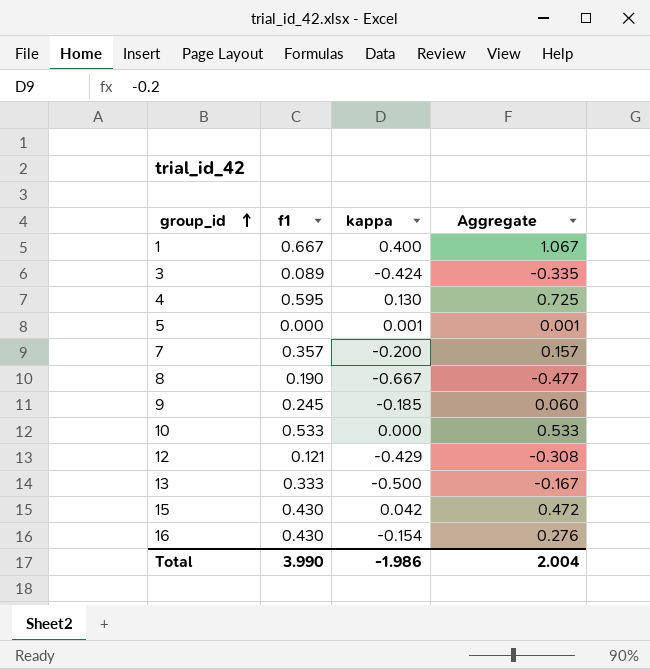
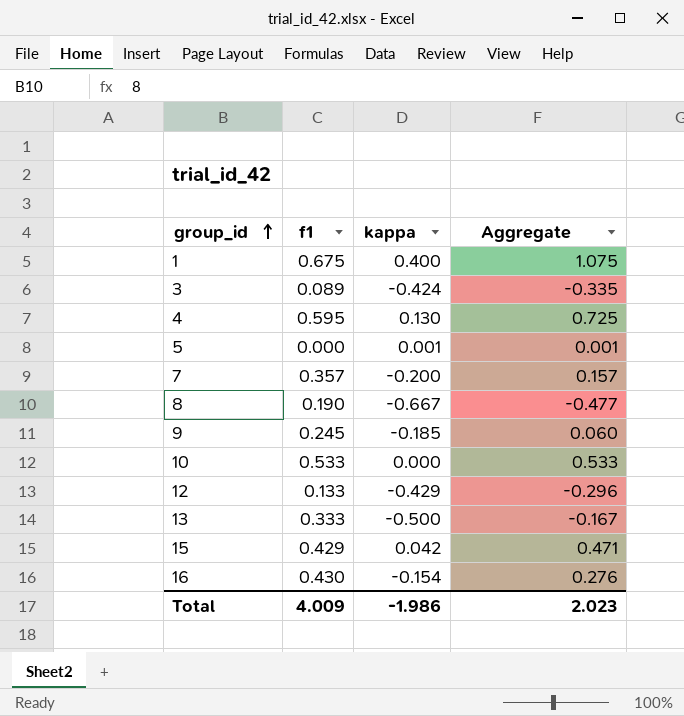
1 | f1: 0.667 -> 0.675
1 | Aggregate: 1.067 -> 1.075
12 | f1: 0.121 -> 0.133
12 | Aggregate: -0.308 -> -0.296
15 | f1: 0.430 -> 0.429
15 | Aggregate: 0.472 -> 0.471
Total | f1: 3.990 -> 4.009
Total | Aggregate: 2.004 -> 2.023

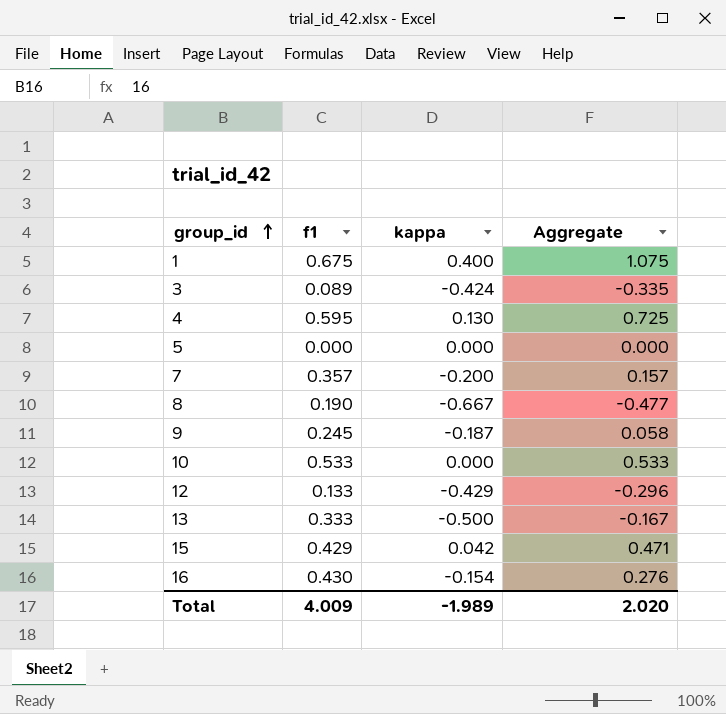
5 | kappa: 0.001 -> 0.000
5 | Aggregate: 0.001 -> 0.000
9 | kappa: -0.185 -> -0.187
9 | Aggregate: 0.060 -> 0.058
Total | kappa: -1.986 -> -1.989
Total | Aggregate: 2.023 -> 2.020

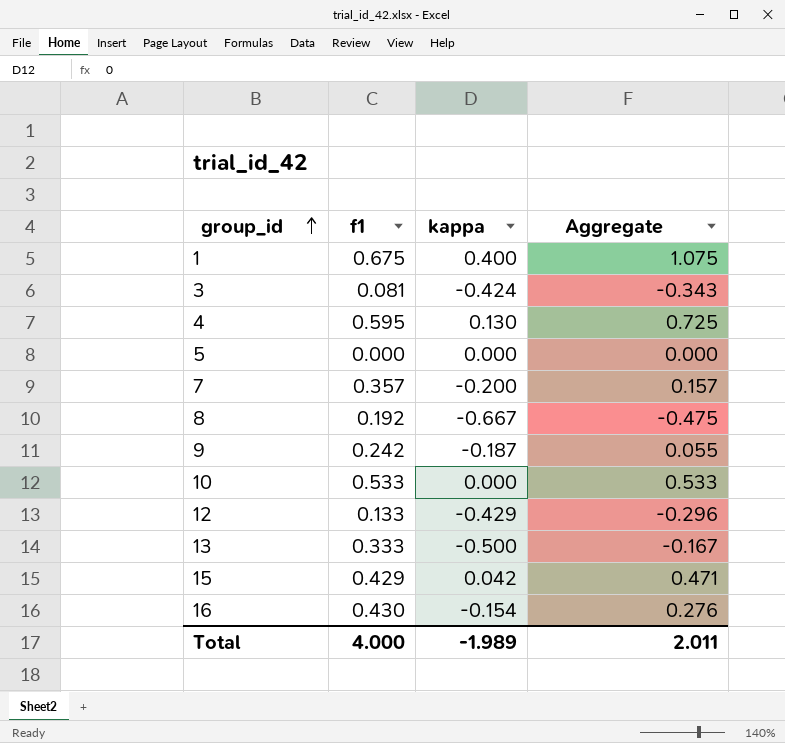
3 | f1: 0.089 -> 0.081
3 | Aggregate: -0.335 -> -0.343
8 | f1: 0.190 -> 0.192
8 | Aggregate: -0.477 -> -0.475
9 | f1: 0.245 -> 0.242
9 | Aggregate: 0.058 -> 0.055
Total | f1: 4.009 -> 4.000
Total | Aggregate: 2.020 -> 2.011

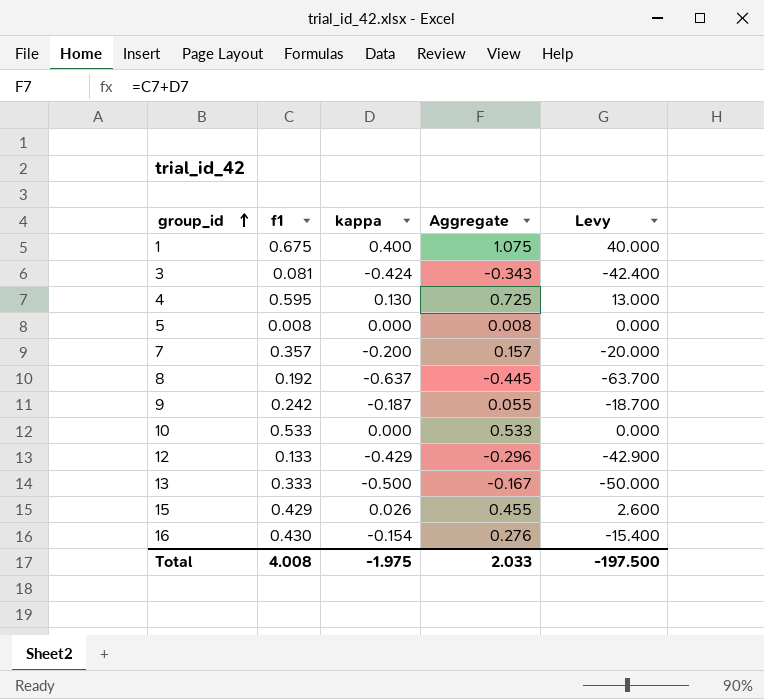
column Levy | formula: none -> [kappa] * 100
5 | f1: 0.000 -> 0.008
5 | Aggregate: 0.000 -> 0.008
8 | kappa: -0.667 -> -0.637
8 | Aggregate: -0.475 -> -0.445
15 | kappa: 0.042 -> 0.026
15 | Aggregate: 0.471 -> 0.455
Total | f1: 4.000 -> 4.008
Total | kappa: -1.989 -> -1.975
Total | Aggregate: 2.011 -> 2.033

